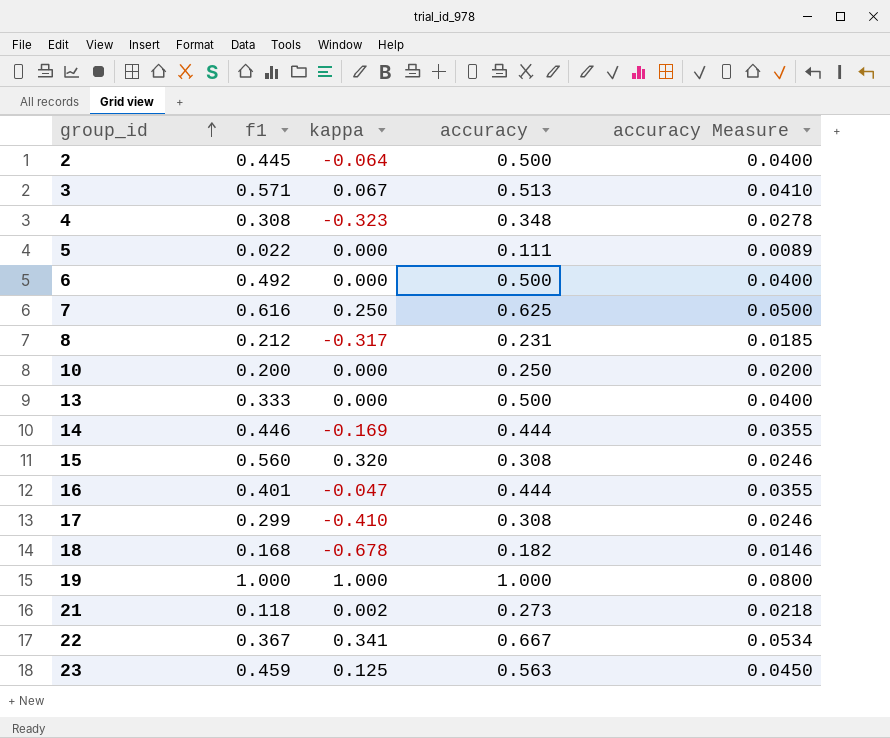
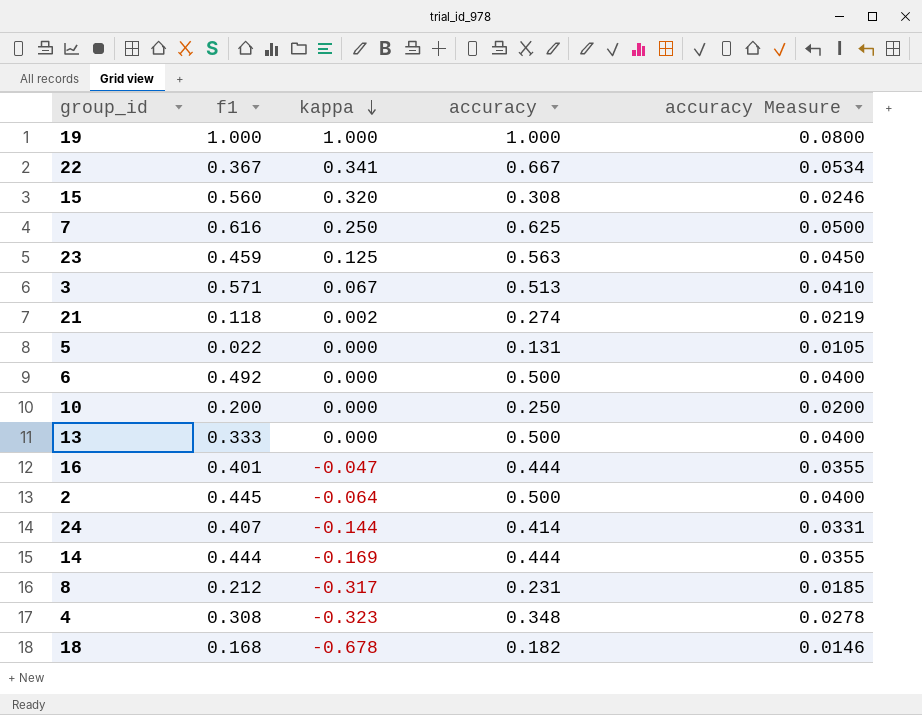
row order: group_id ascending -> kappa descending
row 17: 0.299 | -0.410 | 0.308 | 0.0246 -> none
21 | accuracy: 0.273 -> 0.274
21 | accuracy Measure: 0.0218 -> 0.0219
5 | accuracy: 0.111 -> 0.131
5 | accuracy Measure: 0.0089 -> 0.0105
row 24: none -> 0.407 | -0.144 | 0.414 | 0.0331
14 | f1: 0.446 -> 0.444

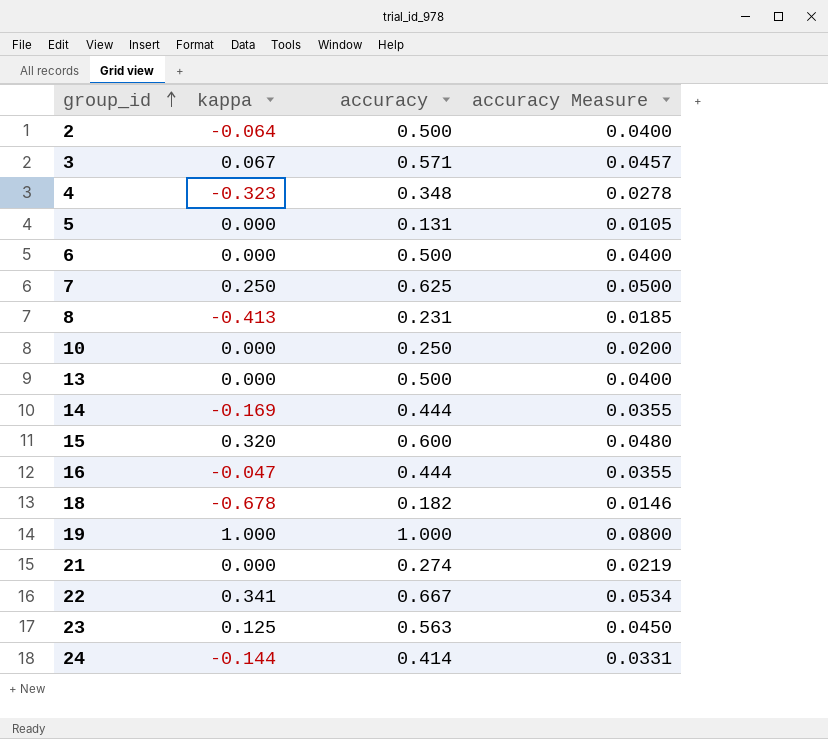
row order: kappa descending -> group_id ascending
column f1 | position: 2 -> none
3 | accuracy: 0.513 -> 0.571
3 | accuracy Measure: 0.0410 -> 0.0457
8 | kappa: -0.317 -> -0.413
15 | accuracy: 0.308 -> 0.600
15 | accuracy Measure: 0.0246 -> 0.0480
21 | kappa: 0.002 -> 0.000

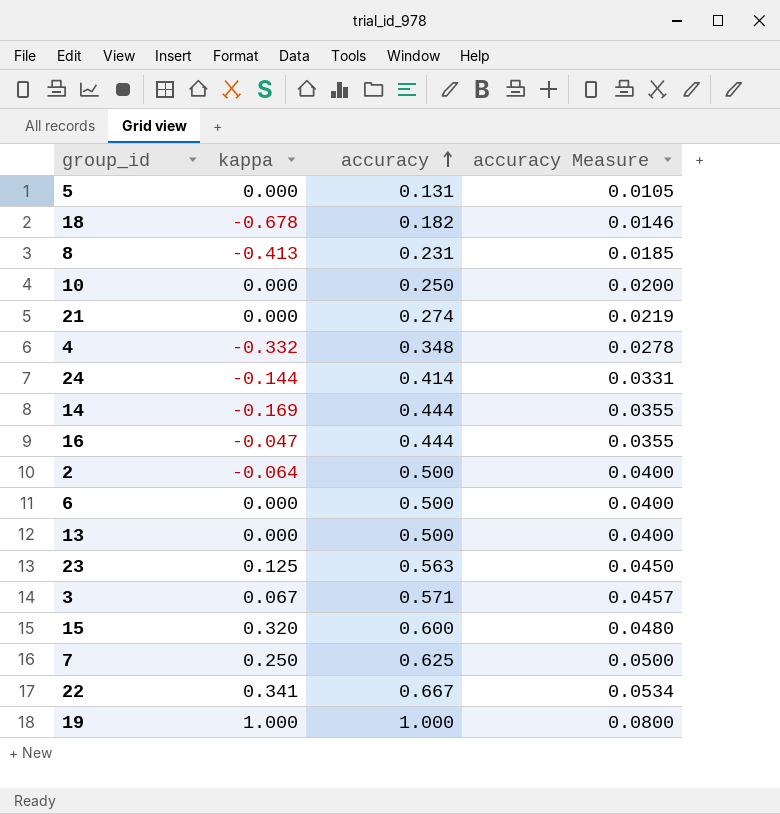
row order: group_id ascending -> accuracy ascending
4 | kappa: -0.323 -> -0.332

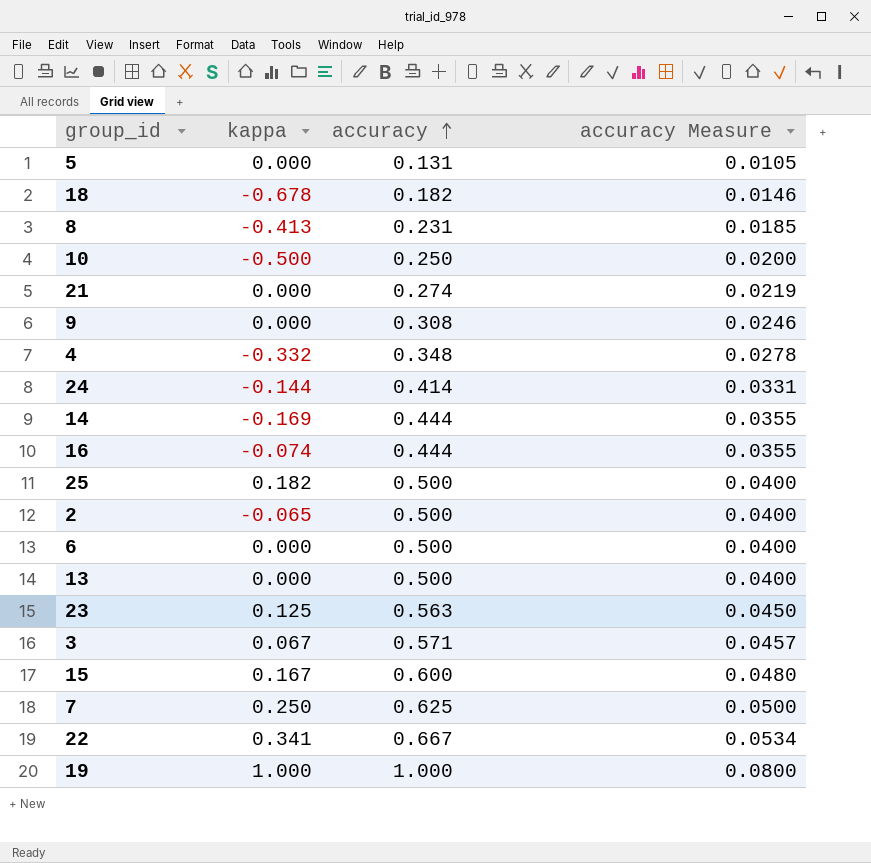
10 | kappa: 0.000 -> -0.500
row 9: none -> 0.000 | 0.308 | 0.0246
16 | kappa: -0.047 -> -0.074
row 25: none -> 0.182 | 0.500 | 0.0400
2 | kappa: -0.064 -> -0.065
15 | kappa: 0.320 -> 0.167

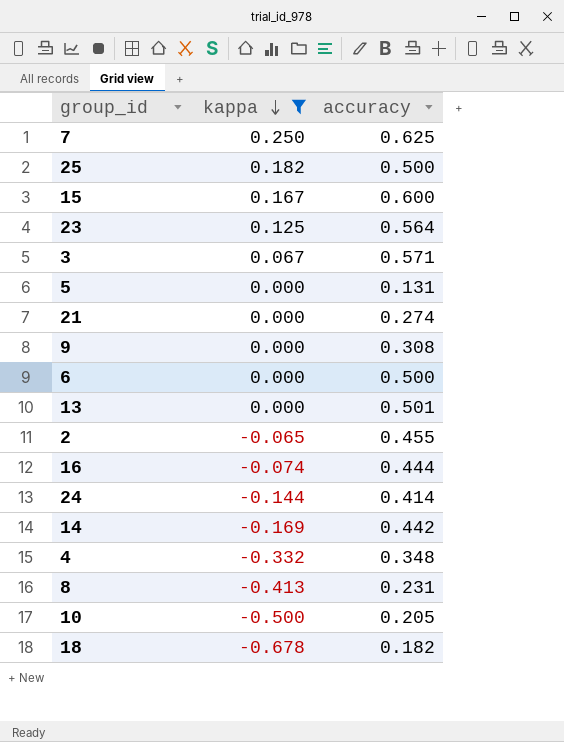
filter: none -> kappa <= 0.250
row order: accuracy ascending -> kappa descending
column accuracy Measure | formula: [accuracy] * 0.08 -> none
23 | accuracy: 0.563 -> 0.564
13 | accuracy: 0.500 -> 0.501
2 | accuracy: 0.500 -> 0.455
14 | accuracy: 0.444 -> 0.442
10 | accuracy: 0.250 -> 0.205

